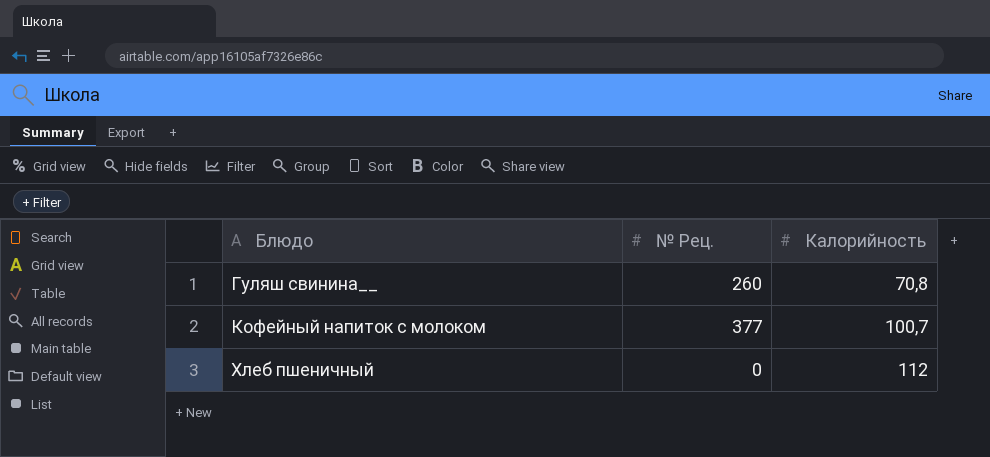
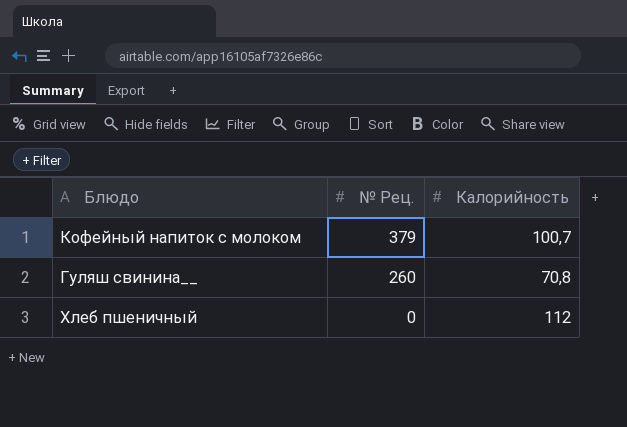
row order: Блюдо ascending -> № Рец. descending
Кофейный напиток с молоком | № Рец.: 377 -> 379

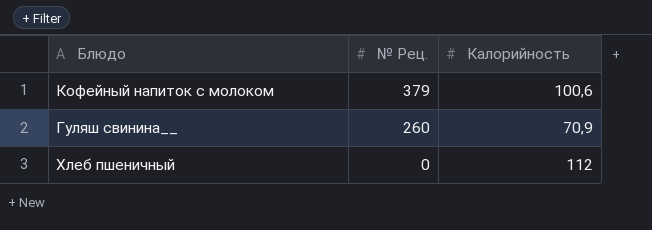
Кофейный напиток с молоком | Калорийность: 100,7 -> 100,6
Гуляш свинина__ | Калорийность: 70,8 -> 70,9

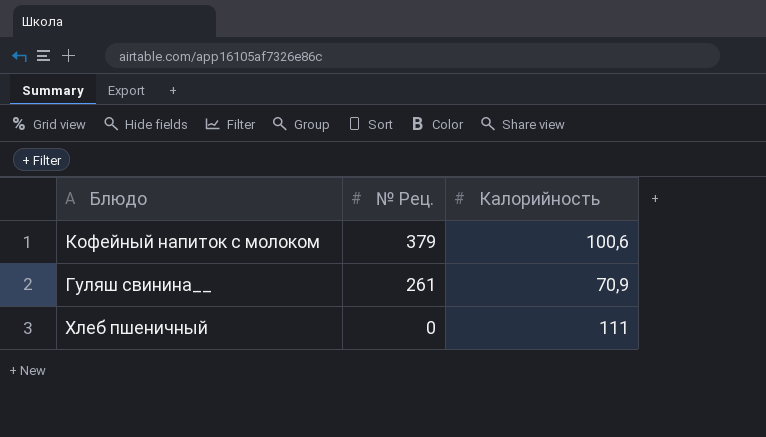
Гуляш свинина__ | № Рец.: 260 -> 261
Хлеб пшеничный | Калорийность: 112 -> 111

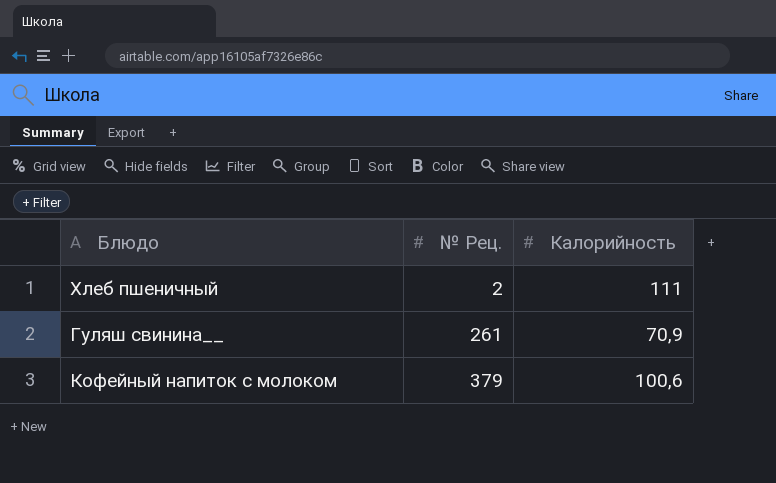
row order: № Рец. descending -> № Рец. ascending
Хлеб пшеничный | № Рец.: 0 -> 2

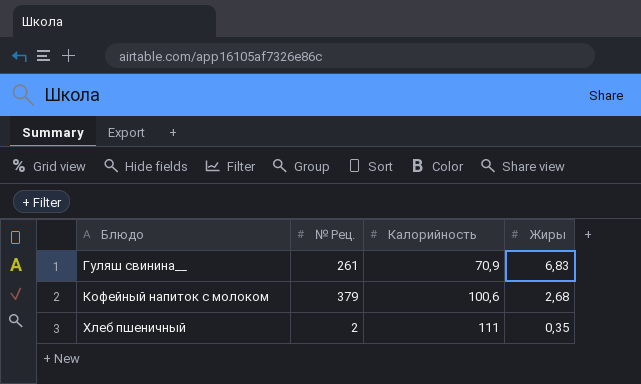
row order: № Рец. ascending -> Блюдо ascending
column Жиры | position: none -> 4

